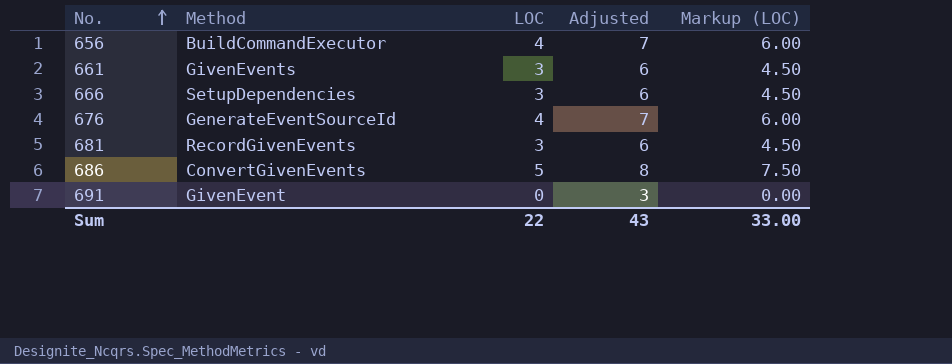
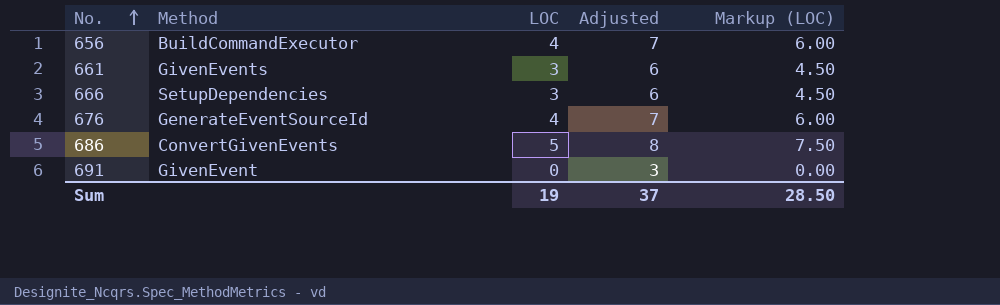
row 681: RecordGivenEvents | 3 | 6 | 4.50 -> none
Sum | LOC: 22 -> 19
Sum | Adjusted: 43 -> 37
Sum | Markup (LOC): 33.00 -> 28.50

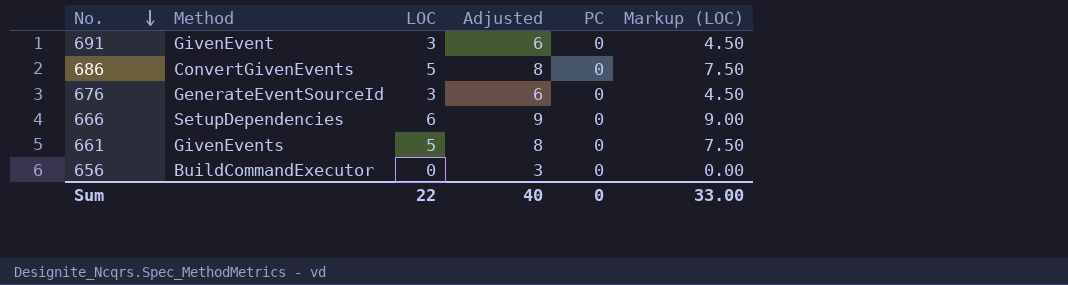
row order: No. ascending -> No. descending
column PC | position: none -> 5
691 | LOC: 0 -> 3
691 | Adjusted: 3 -> 6
691 | Markup (LOC): 0.00 -> 4.50
676 | LOC: 4 -> 3
676 | Adjusted: 7 -> 6
676 | Markup (LOC): 6.00 -> 4.50
666 | LOC: 3 -> 6
666 | Adjusted: 6 -> 9
666 | Markup (LOC): 4.50 -> 9.00
661 | LOC: 3 -> 5
661 | Adjusted: 6 -> 8
661 | Markup (LOC): 4.50 -> 7.50
656 | LOC: 4 -> 0
656 | Adjusted: 7 -> 3
656 | Markup (LOC): 6.00 -> 0.00
Sum | LOC: 19 -> 22
Sum | Adjusted: 37 -> 40
Sum | Markup (LOC): 28.50 -> 33.00

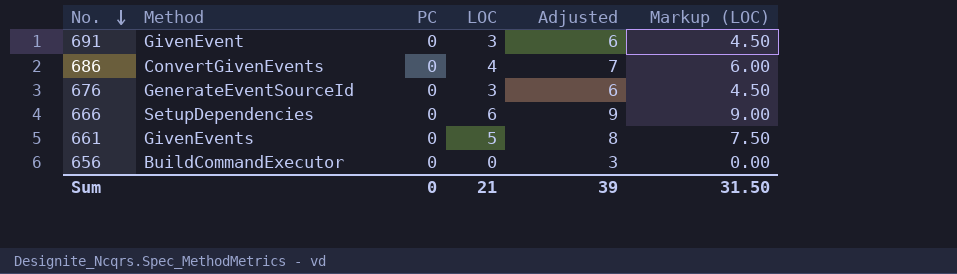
column PC | position: 5 -> 3
686 | LOC: 5 -> 4
686 | Adjusted: 8 -> 7
686 | Markup (LOC): 7.50 -> 6.00
Sum | LOC: 22 -> 21
Sum | Adjusted: 40 -> 39
Sum | Markup (LOC): 33.00 -> 31.50

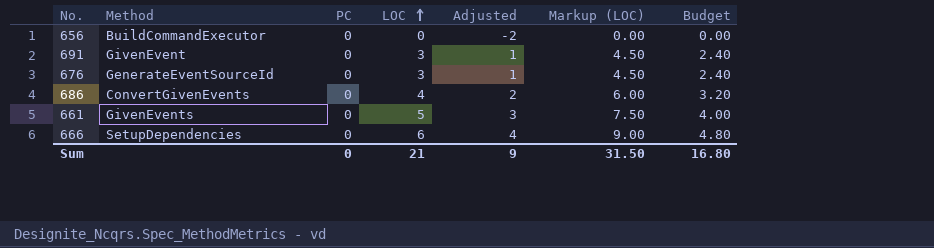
row order: No. descending -> LOC ascending
column Adjusted | formula: [LOC] + 3 -> [LOC] - 2
column Budget | formula: none -> [LOC] * 0.8
Sum | Adjusted: 39 -> 9

